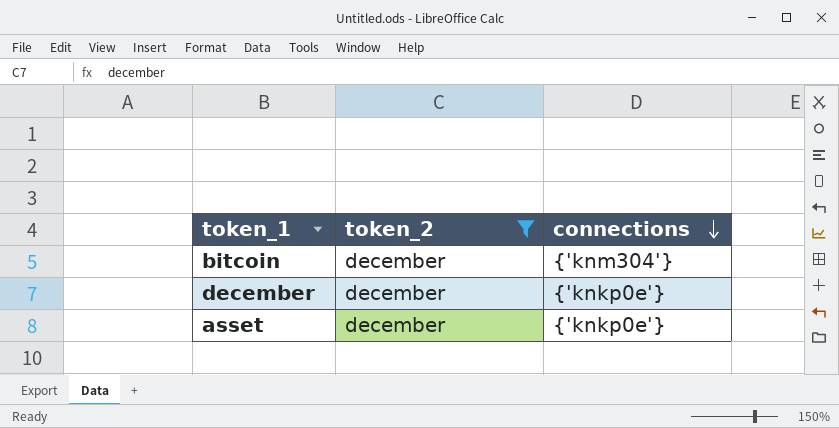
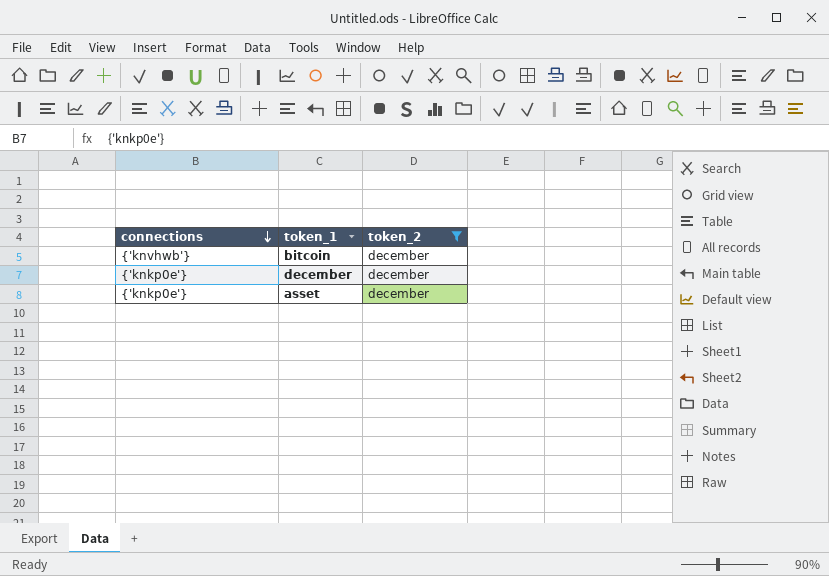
column connections | position: 3 -> 1
bitcoin | connections: {'knm304'} -> {'knvhwb'}

